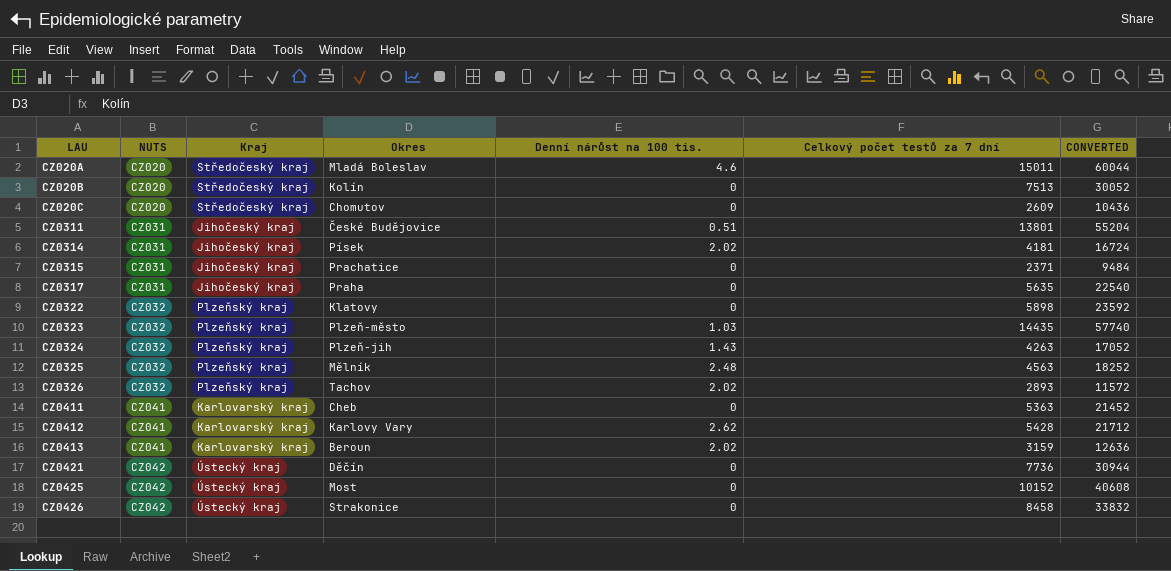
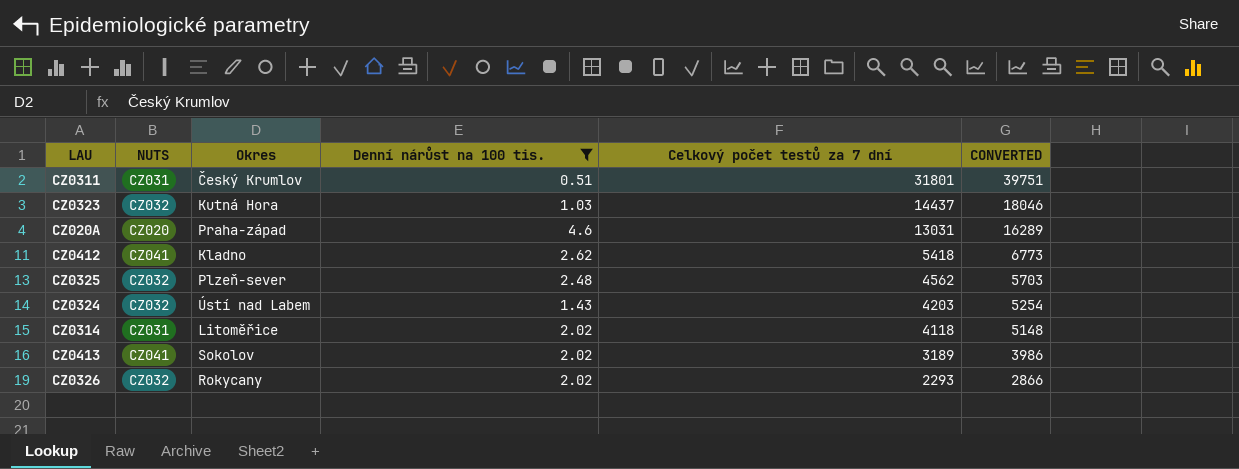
filter: none -> Denní nárůst na 100 tis. != 0
row order: LAU ascending -> Celkový počet testů za 7 dní descending
column Kraj | position: 3 -> none
column CONVERTED | formula: [Celkový počet testů za 7 dní] * 4 -> [Celkový počet testů za 7 dní] * 1.25
CZ0311 | Okres: České Budějovice -> Český Krumlov
CZ0311 | Celkový počet testů za 7 dní: 13801 -> 31801
CZ0323 | Okres: Plzeň-město -> Kutná Hora
CZ0323 | Celkový počet testů za 7 dní: 14435 -> 14437
CZ020A | Okres: Mladá Boleslav -> Praha-západ
CZ020A | Celkový počet testů za 7 dní: 15011 -> 13031
CZ0412 | Okres: Karlovy Vary -> Kladno
CZ0412 | Celkový počet testů za 7 dní: 5428 -> 5418
CZ0325 | Okres: Mělník -> Plzeň-sever
CZ0325 | Celkový počet testů za 7 dní: 4563 -> 4562
CZ0324 | Okres: Plzeň-jih -> Ústí nad Labem
CZ0324 | Celkový počet testů za 7 dní: 4263 -> 4203
CZ0314 | Okres: Písek -> Litoměřice
CZ0314 | Celkový počet testů za 7 dní: 4181 -> 4118
CZ0413 | Okres: Beroun -> Sokolov
CZ0413 | Celkový počet testů za 7 dní: 3159 -> 3189
CZ0326 | Okres: Tachov -> Rokycany
CZ0326 | Celkový počet testů za 7 dní: 2893 -> 2293

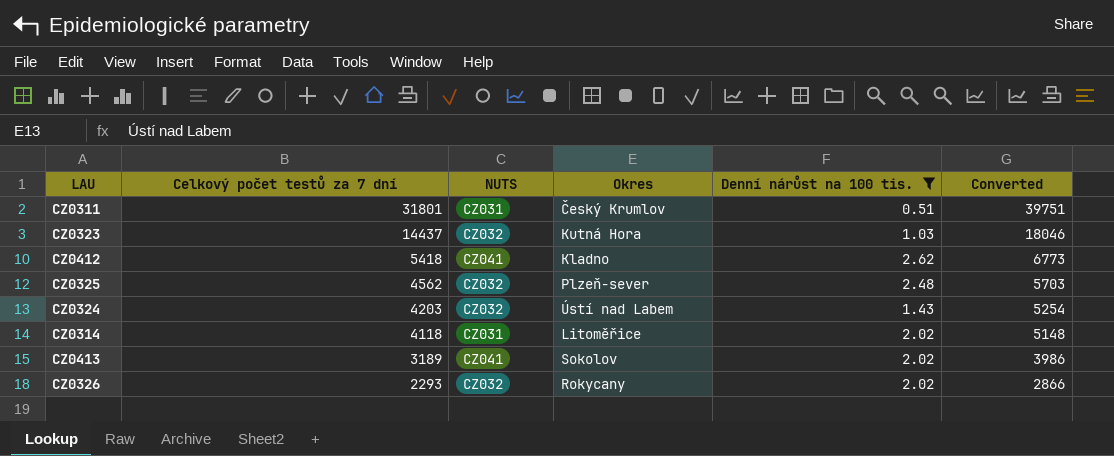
column Celkový počet testů za 7 dní | position: 5 -> 2
column name: CONVERTED -> Converted
row CZ020A: CZ020 | Praha-západ | 4.6 | 13031 | 16289 -> none

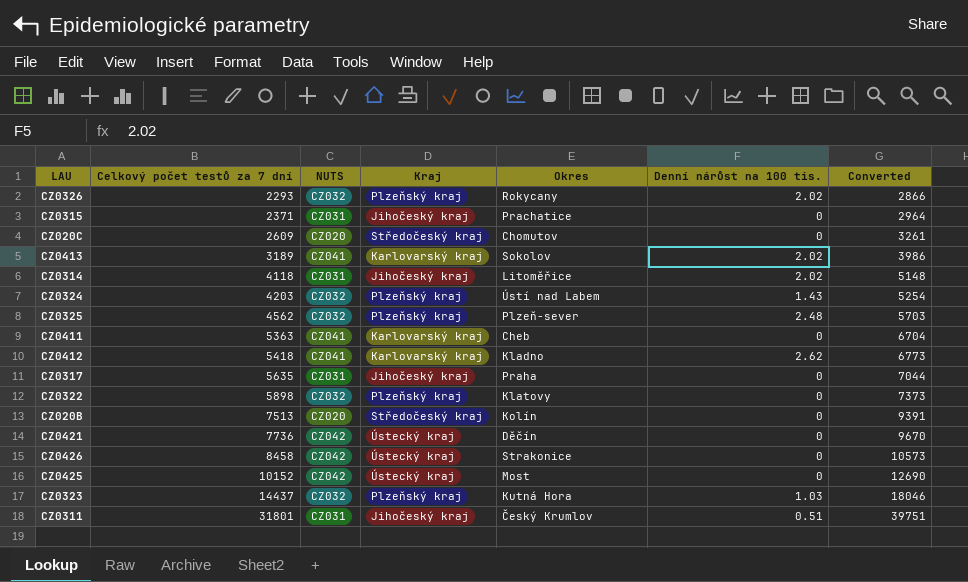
filter: Denní nárůst na 100 tis. != 0 -> none
row order: Celkový počet testů za 7 dní descending -> Celkový počet testů za 7 dní ascending
column Kraj | position: none -> 4

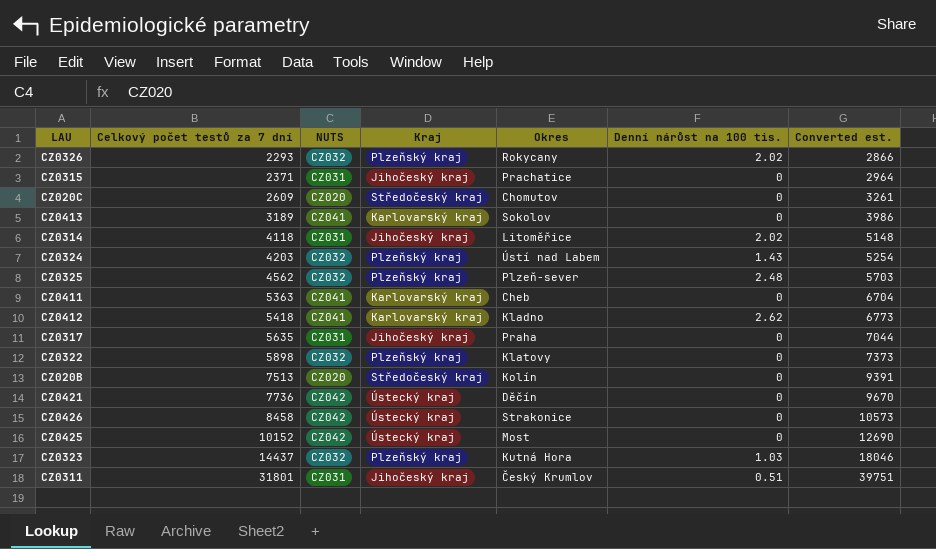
column name: Converted -> Converted est.
CZ0413 | Denní nárůst na 100 tis.: 2.02 -> 0

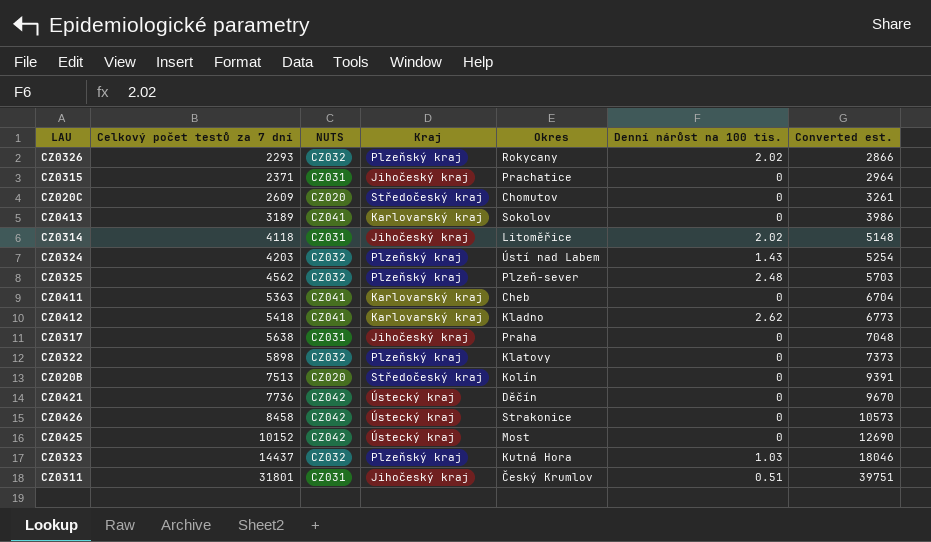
CZ0317 | Celkový počet testů za 7 dní: 5635 -> 5638
CZ0317 | Converted est.: 7044 -> 7048

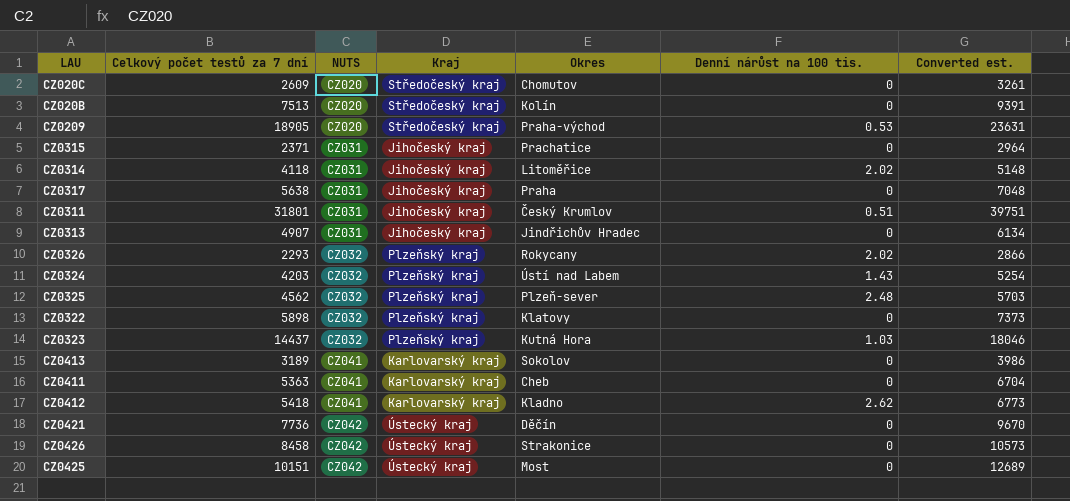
row order: Celkový počet testů za 7 dní ascending -> NUTS ascending
row CZ0209: none -> 18905 | CZ020 | Středočeský kraj | Praha-východ | 0.53 | 23631
row CZ0313: none -> 4907 | CZ031 | Jihočeský kraj | Jindřichův Hradec | 0 | 6134
CZ0425 | Celkový počet testů za 7 dní: 10152 -> 10151
CZ0425 | Converted est.: 12690 -> 12689

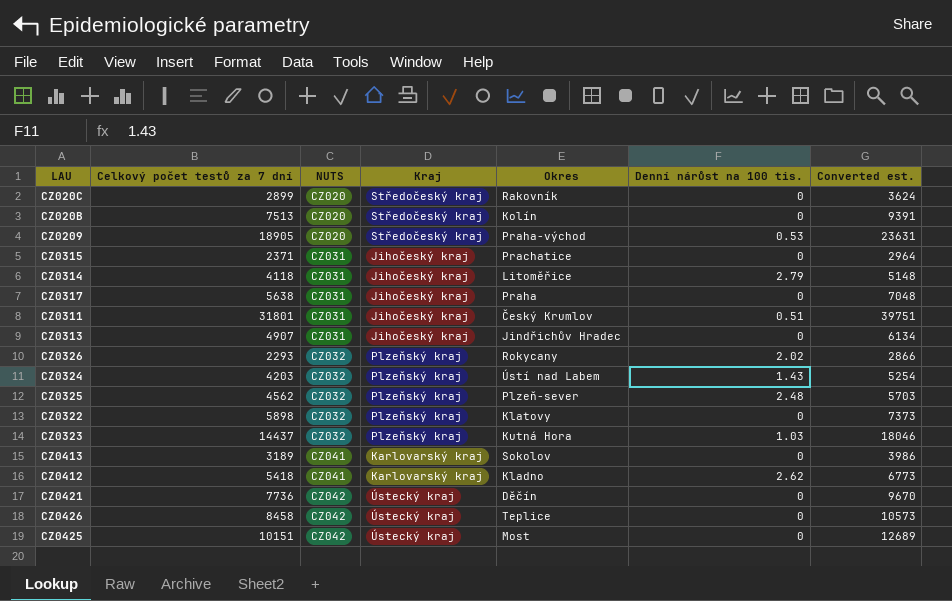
row CZ0411: 5363 | CZ041 | Karlovarský kraj | Cheb | 0 | 6704 -> none
CZ020C | Celkový počet testů za 7 dní: 2609 -> 2899
CZ020C | Okres: Chomutov -> Rakovník
CZ020C | Converted est.: 3261 -> 3624
CZ0314 | Denní nárůst na 100 tis.: 2.02 -> 2.79
CZ0426 | Okres: Strakonice -> Teplice

